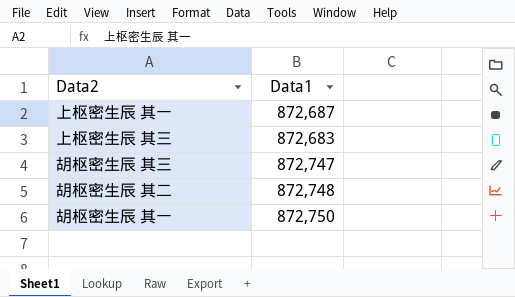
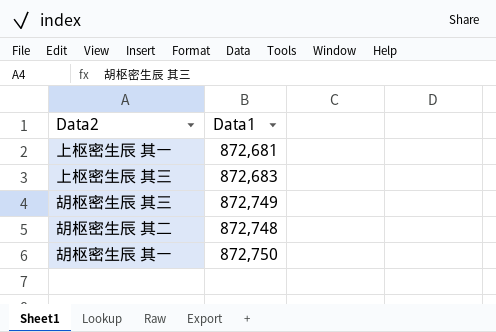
上枢密生辰 其一 | Data1: 872,687 -> 872,681
胡枢密生辰 其三 | Data1: 872,747 -> 872,749

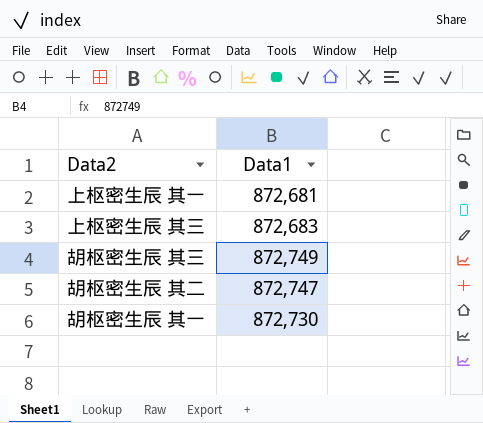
胡枢密生辰 其二 | Data1: 872,748 -> 872,747
胡枢密生辰 其一 | Data1: 872,750 -> 872,730

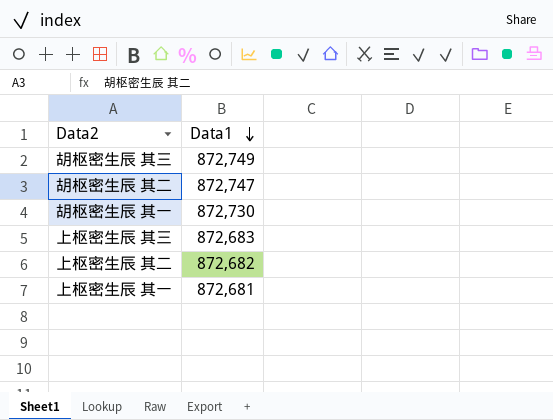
row order: none -> Data1 descending
row 上枢密生辰 其二: none -> 872,682

